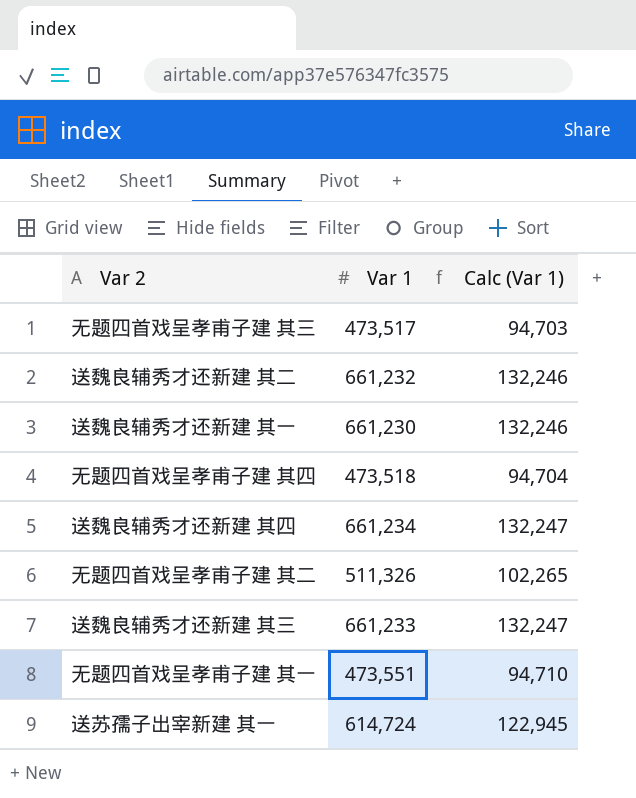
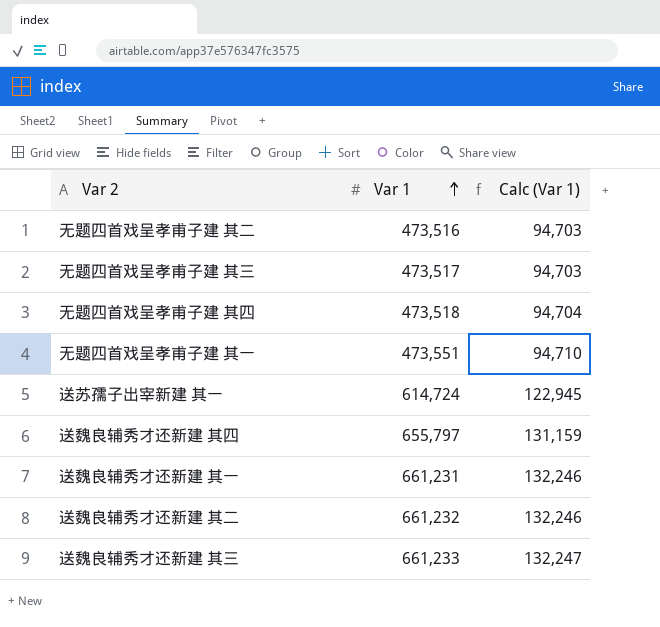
row order: none -> Var 1 ascending
无题四首戏呈孝甫子建 其二 | Var 1: 511,326 -> 473,516
无题四首戏呈孝甫子建 其二 | Calc (Var 1): 102,265 -> 94,703
送魏良辅秀才还新建 其四 | Var 1: 661,234 -> 655,797
送魏良辅秀才还新建 其四 | Calc (Var 1): 132,247 -> 131,159
送魏良辅秀才还新建 其一 | Var 1: 661,230 -> 661,231

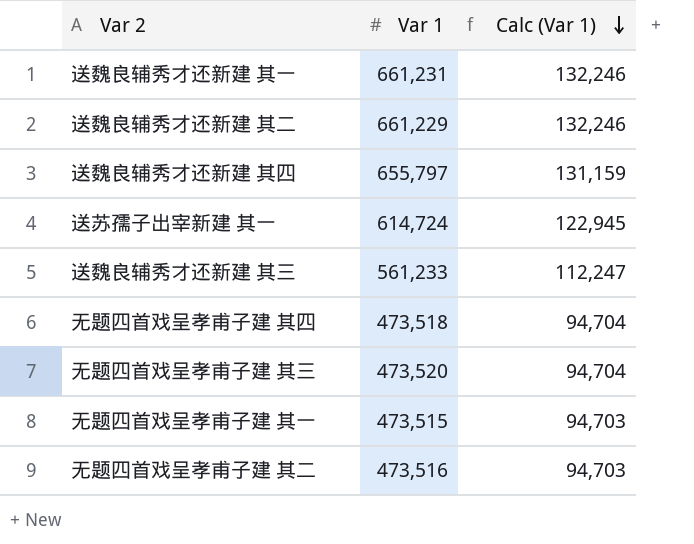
row order: Var 1 ascending -> Calc (Var 1) descending
送魏良辅秀才还新建 其二 | Var 1: 661,232 -> 661,229
送魏良辅秀才还新建 其三 | Var 1: 661,233 -> 561,233
送魏良辅秀才还新建 其三 | Calc (Var 1): 132,247 -> 112,247
无题四首戏呈孝甫子建 其三 | Var 1: 473,517 -> 473,520
无题四首戏呈孝甫子建 其三 | Calc (Var 1): 94,703 -> 94,704
无题四首戏呈孝甫子建 其一 | Var 1: 473,551 -> 473,515
无题四首戏呈孝甫子建 其一 | Calc (Var 1): 94,710 -> 94,703

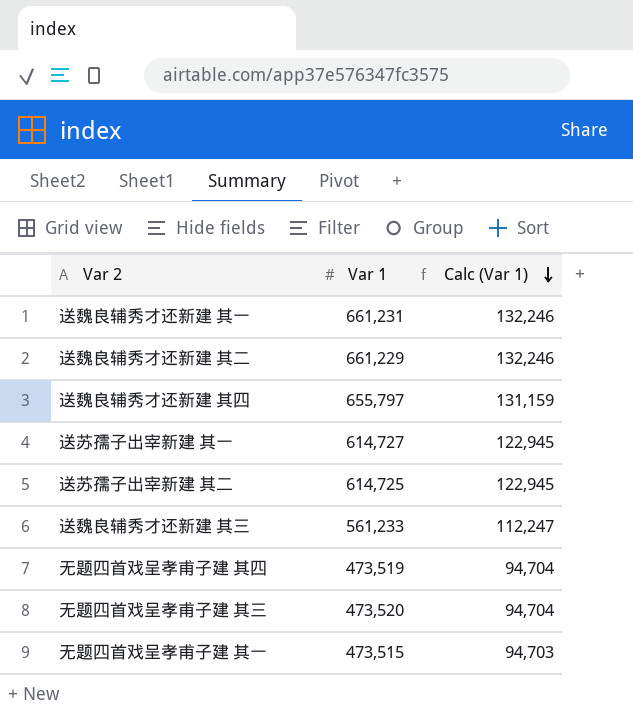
row 无题四首戏呈孝甫子建 其二: 473,516 | 94,703 -> none
送苏孺子出宰新建 其一 | Var 1: 614,724 -> 614,727
row 送苏孺子出宰新建 其二: none -> 614,725 | 122,945
无题四首戏呈孝甫子建 其四 | Var 1: 473,518 -> 473,519

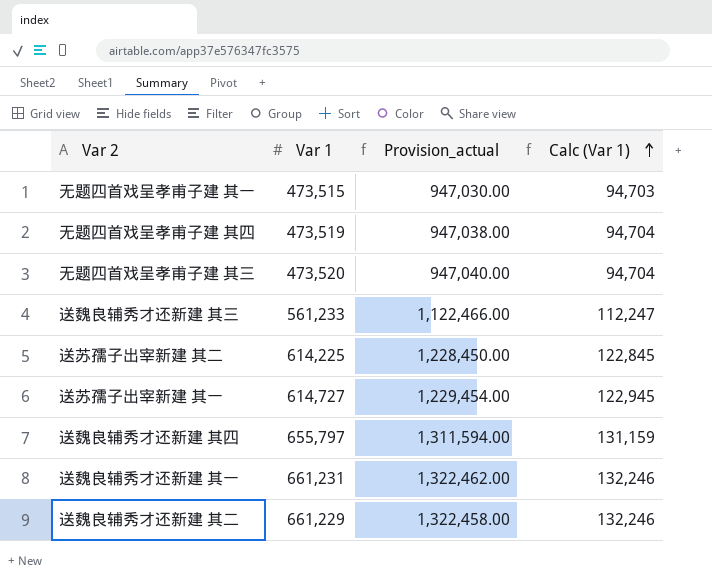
row order: Calc (Var 1) descending -> Calc (Var 1) ascending
column Provision_actual | formula: none -> [Var 1] * 2
送苏孺子出宰新建 其二 | Var 1: 614,725 -> 614,225
送苏孺子出宰新建 其二 | Calc (Var 1): 122,945 -> 122,845

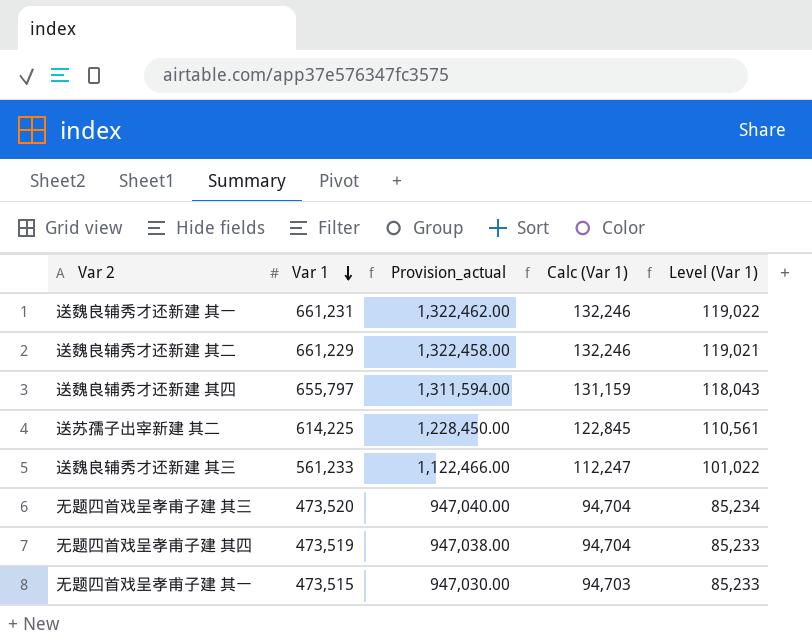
row order: Calc (Var 1) ascending -> Var 1 descending
column Level (Var 1) | formula: none -> [Var 1] * 0.18
row 送苏孺子出宰新建 其一: 614,727 | 1,229,454.00 | 122,945 -> none

